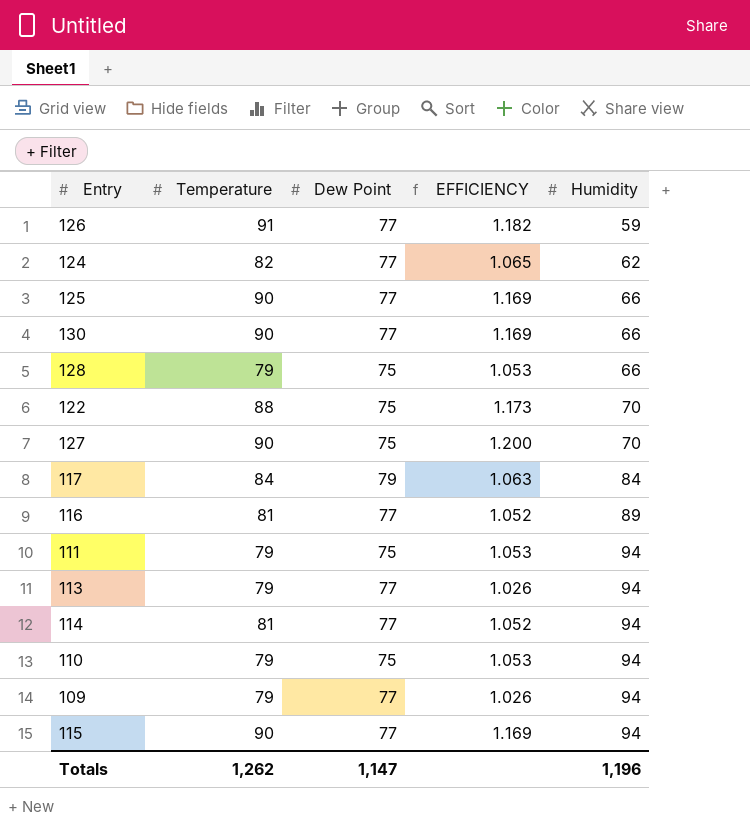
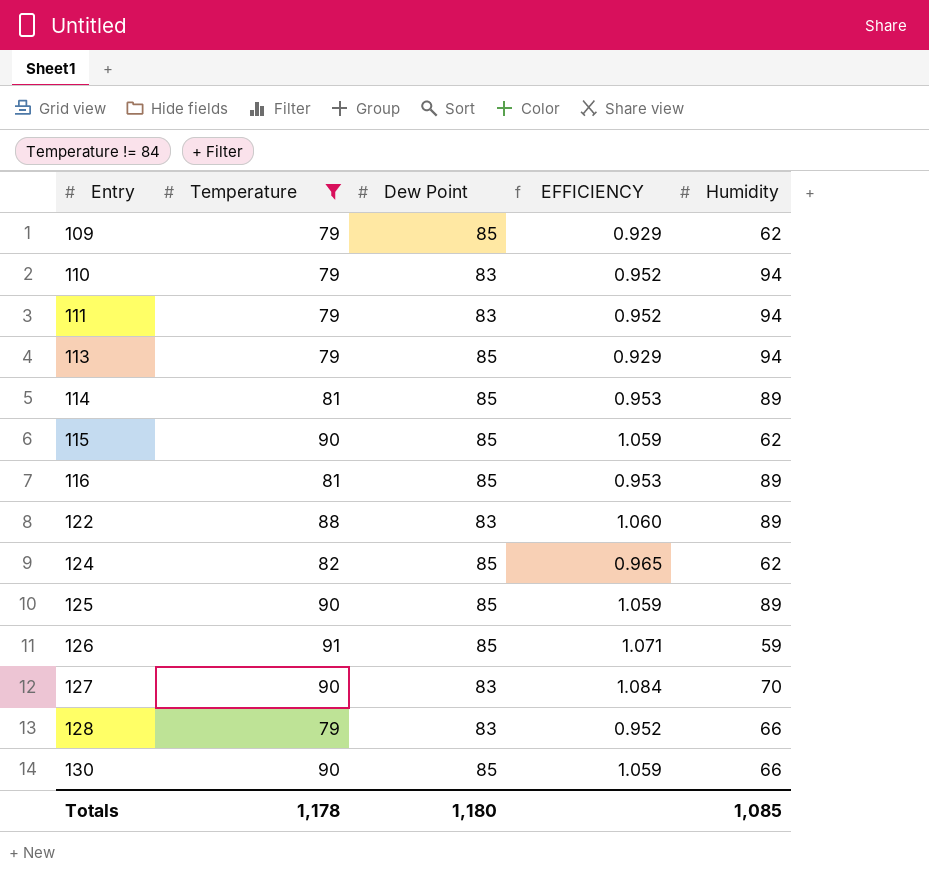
filter: none -> Temperature != 84
row order: Humidity ascending -> Entry ascending
109 | Dew Point: 77 -> 85
109 | EFFICIENCY: 1.026 -> 0.929
109 | Humidity: 94 -> 62
110 | Dew Point: 75 -> 83
110 | EFFICIENCY: 1.053 -> 0.952
111 | Dew Point: 75 -> 83
111 | EFFICIENCY: 1.053 -> 0.952
113 | Dew Point: 77 -> 85
113 | EFFICIENCY: 1.026 -> 0.929
114 | Dew Point: 77 -> 85
114 | EFFICIENCY: 1.052 -> 0.953
114 | Humidity: 94 -> 89
115 | Dew Point: 77 -> 85
115 | EFFICIENCY: 1.169 -> 1.059
115 | Humidity: 94 -> 62
116 | Dew Point: 77 -> 85
116 | EFFICIENCY: 1.052 -> 0.953
122 | Dew Point: 75 -> 83
122 | EFFICIENCY: 1.173 -> 1.060
122 | Humidity: 70 -> 89
124 | Dew Point: 77 -> 85
124 | EFFICIENCY: 1.065 -> 0.965
125 | Dew Point: 77 -> 85
125 | EFFICIENCY: 1.169 -> 1.059
125 | Humidity: 66 -> 89
126 | Dew Point: 77 -> 85
126 | EFFICIENCY: 1.182 -> 1.071
127 | Dew Point: 75 -> 83
127 | EFFICIENCY: 1.200 -> 1.084
128 | Dew Point: 75 -> 83
128 | EFFICIENCY: 1.053 -> 0.952
130 | Dew Point: 77 -> 85
130 | EFFICIENCY: 1.169 -> 1.059
Totals | Temperature: 1,262 -> 1,178
Totals | Dew Point: 1,147 -> 1,180
Totals | Humidity: 1,196 -> 1,085

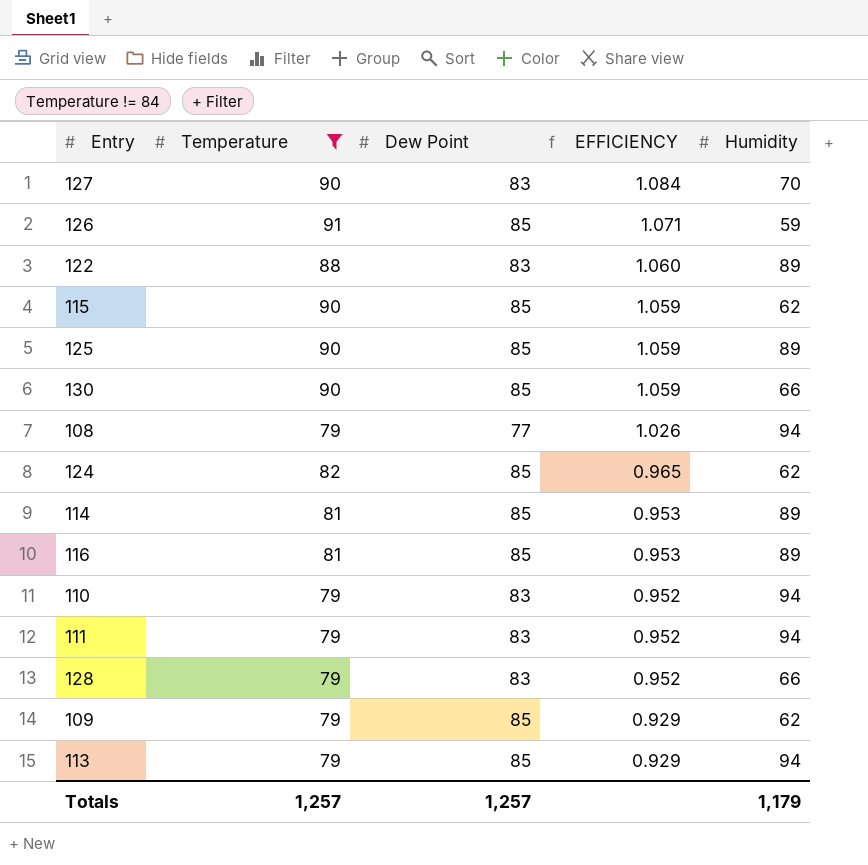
row order: Entry ascending -> EFFICIENCY descending
row 108: none -> 79 | 77 | 1.026 | 94
Totals | Temperature: 1,178 -> 1,257
Totals | Dew Point: 1,180 -> 1,257
Totals | Humidity: 1,085 -> 1,179

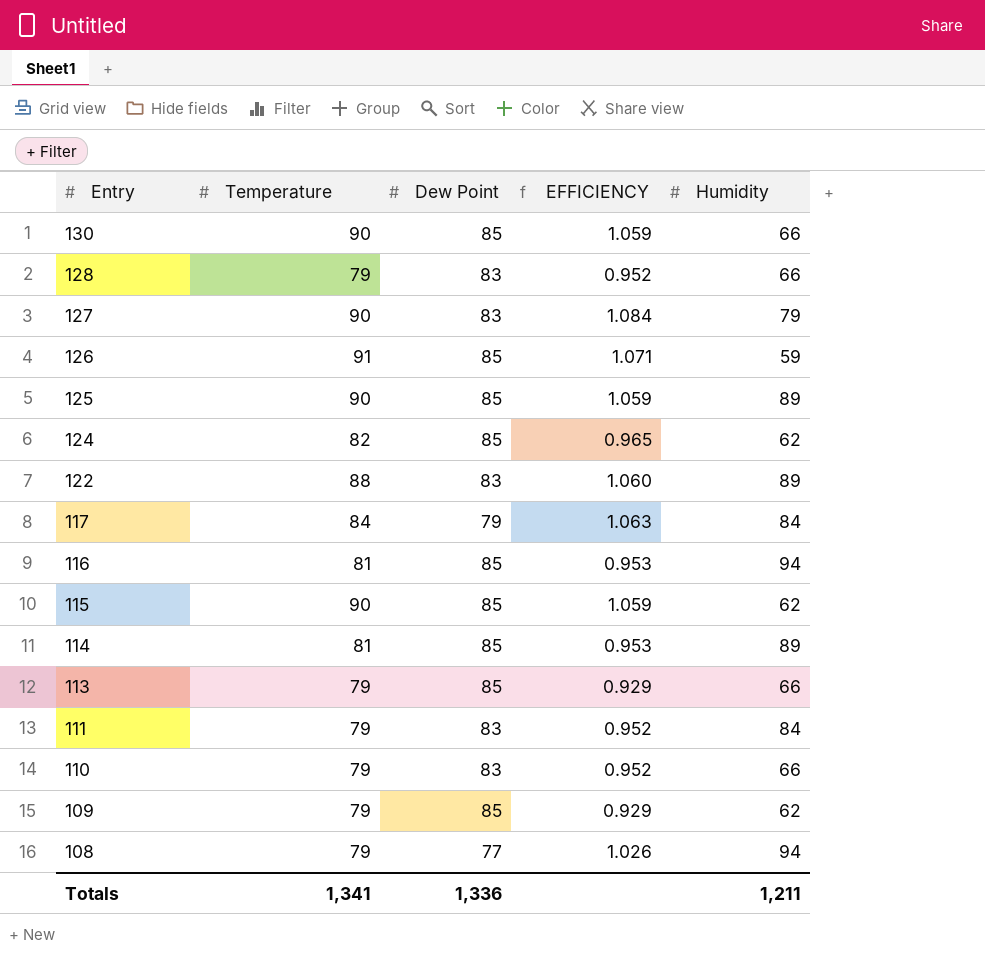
filter: Temperature != 84 -> none
row order: EFFICIENCY descending -> Entry descending
127 | Humidity: 70 -> 79
116 | Humidity: 89 -> 94
113 | Humidity: 94 -> 66
111 | Humidity: 94 -> 84
110 | Humidity: 94 -> 66
Totals | Temperature: 1,257 -> 1,341
Totals | Dew Point: 1,257 -> 1,336
Totals | Humidity: 1,179 -> 1,211

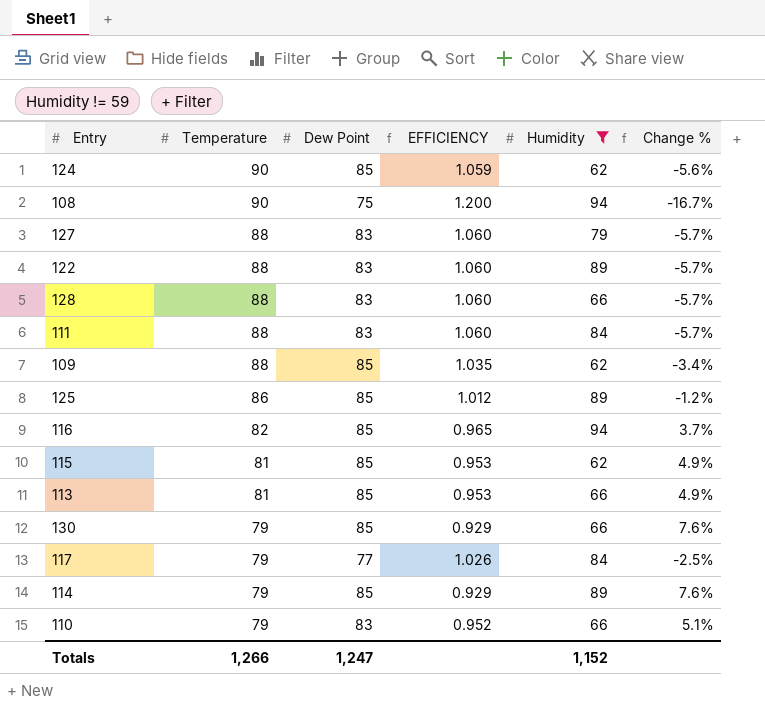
filter: none -> Humidity != 59
row order: Entry descending -> Temperature descending
column Change % | formula: none -> ([Dew Point] - [Temperature]) / [Temperature]
124 | Temperature: 82 -> 90
124 | EFFICIENCY: 0.965 -> 1.059
108 | Temperature: 79 -> 90
108 | Dew Point: 77 -> 75
108 | EFFICIENCY: 1.026 -> 1.200
127 | Temperature: 90 -> 88
127 | EFFICIENCY: 1.084 -> 1.060
128 | Temperature: 79 -> 88
128 | EFFICIENCY: 0.952 -> 1.060
111 | Temperature: 79 -> 88
111 | EFFICIENCY: 0.952 -> 1.060
109 | Temperature: 79 -> 88
109 | EFFICIENCY: 0.929 -> 1.035
125 | Temperature: 90 -> 86
125 | EFFICIENCY: 1.059 -> 1.012
116 | Temperature: 81 -> 82
116 | EFFICIENCY: 0.953 -> 0.965
115 | Temperature: 90 -> 81
115 | EFFICIENCY: 1.059 -> 0.953
113 | Temperature: 79 -> 81
113 | EFFICIENCY: 0.929 -> 0.953
130 | Temperature: 90 -> 79
130 | EFFICIENCY: 1.059 -> 0.929
117 | Temperature: 84 -> 79
117 | Dew Point: 79 -> 77
117 | EFFICIENCY: 1.063 -> 1.026
114 | Temperature: 81 -> 79
114 | EFFICIENCY: 0.953 -> 0.929
Totals | Temperature: 1,341 -> 1,266
Totals | Dew Point: 1,336 -> 1,247
Totals | Humidity: 1,211 -> 1,152

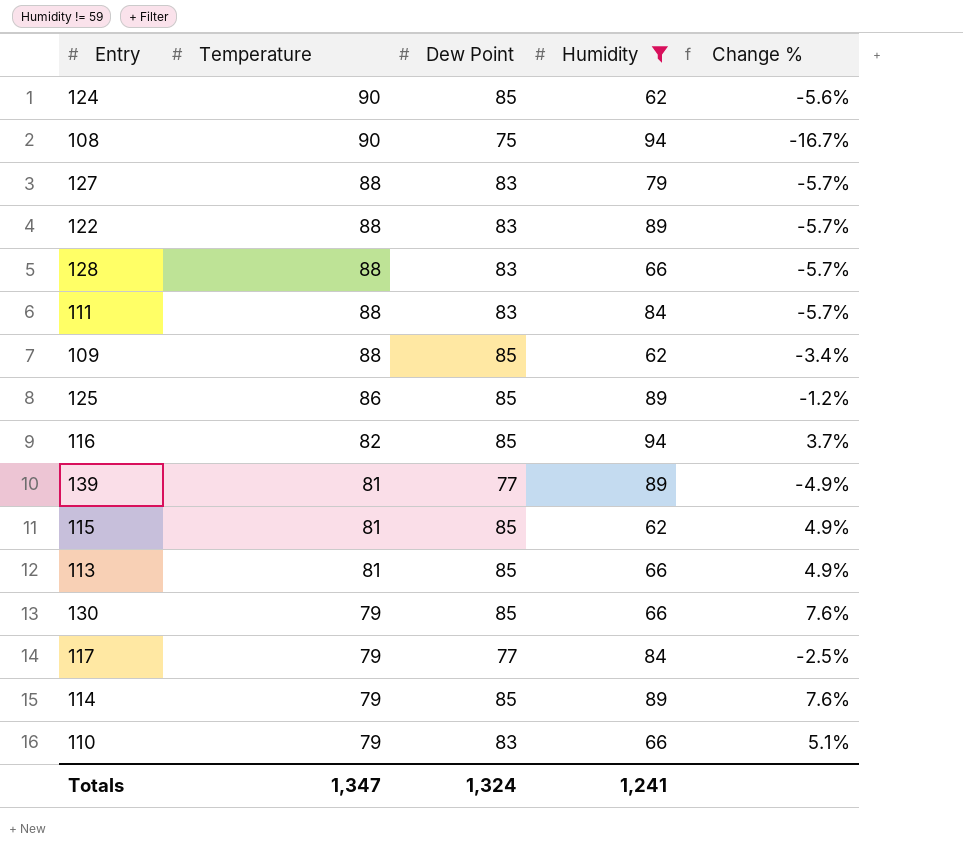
column EFFICIENCY | formula: [Temperature] / [Dew Point] -> none
row 139: none -> 81 | 77 | 89 | -4.9%
Totals | Temperature: 1,266 -> 1,347
Totals | Dew Point: 1,247 -> 1,324
Totals | Humidity: 1,152 -> 1,241

